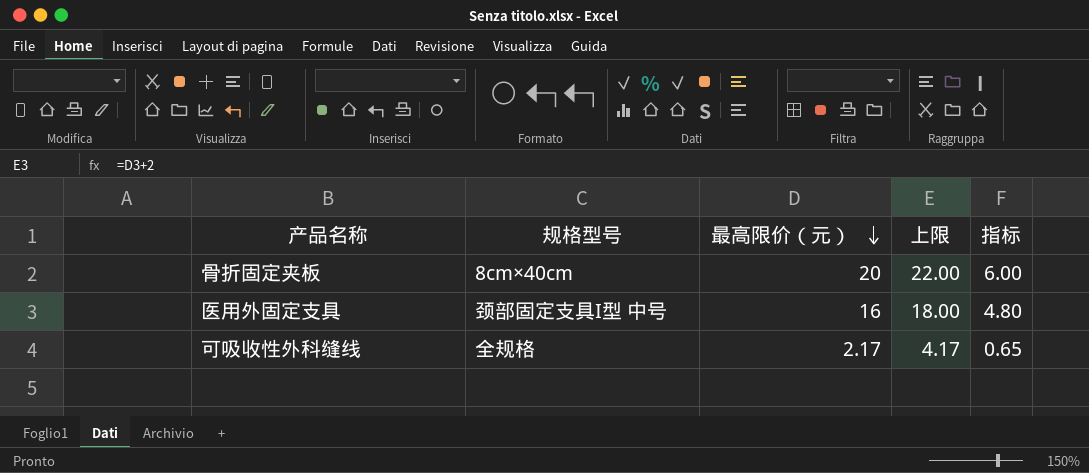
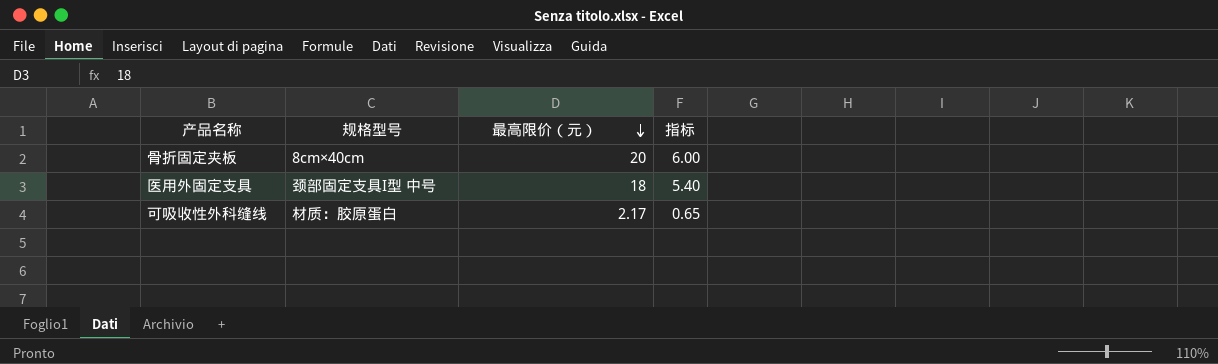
column 上限 | formula: [最高限价（元）] + 2 -> none
医用外固定支具 | 最高限价（元）: 16 -> 18
医用外固定支具 | 指标: 4.80 -> 5.40
可吸收性外科缝线 | 规格型号: 全规格 -> 材质：胶原蛋白

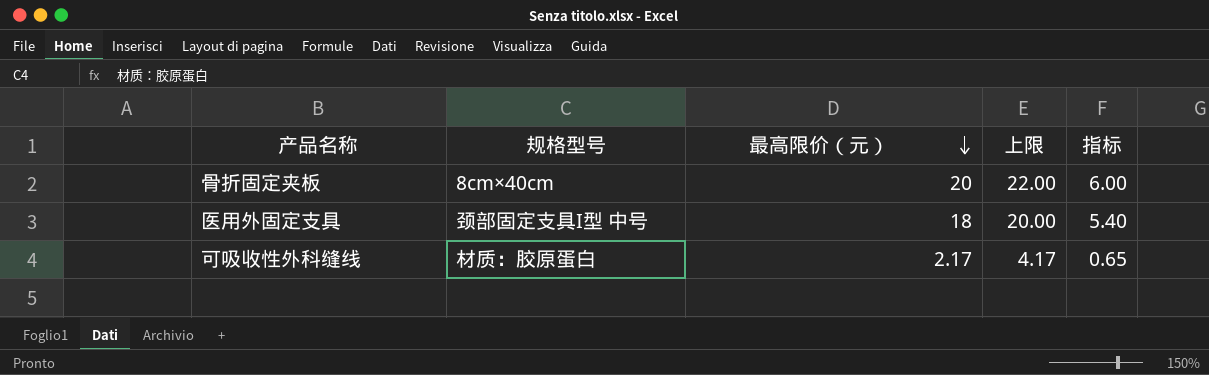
column 上限 | formula: none -> [最高限价（元）] + 2

